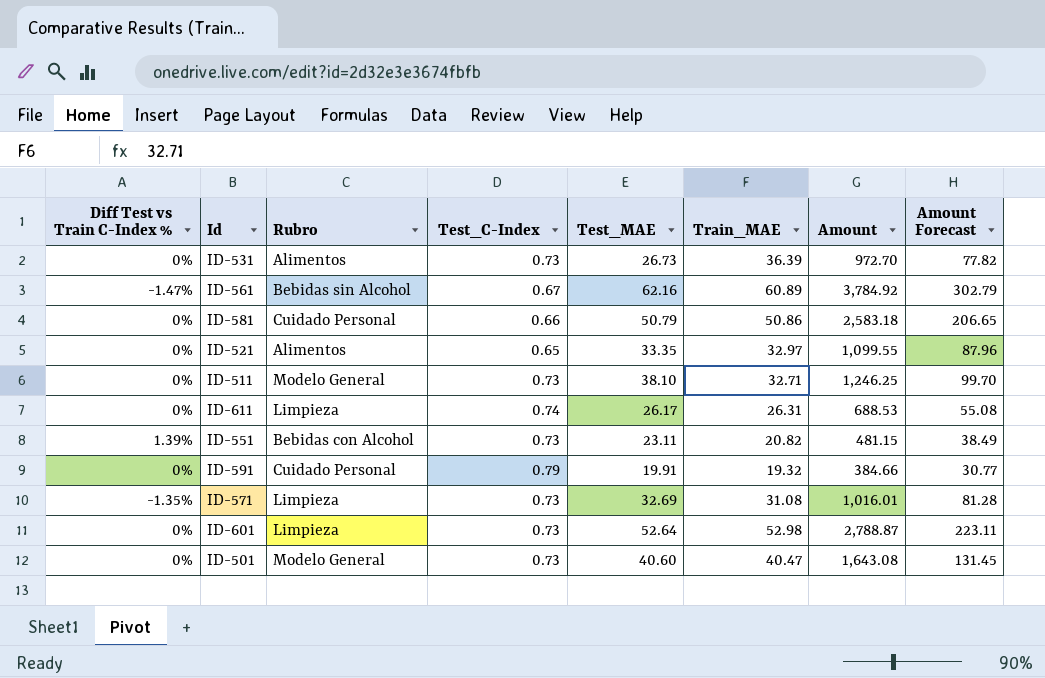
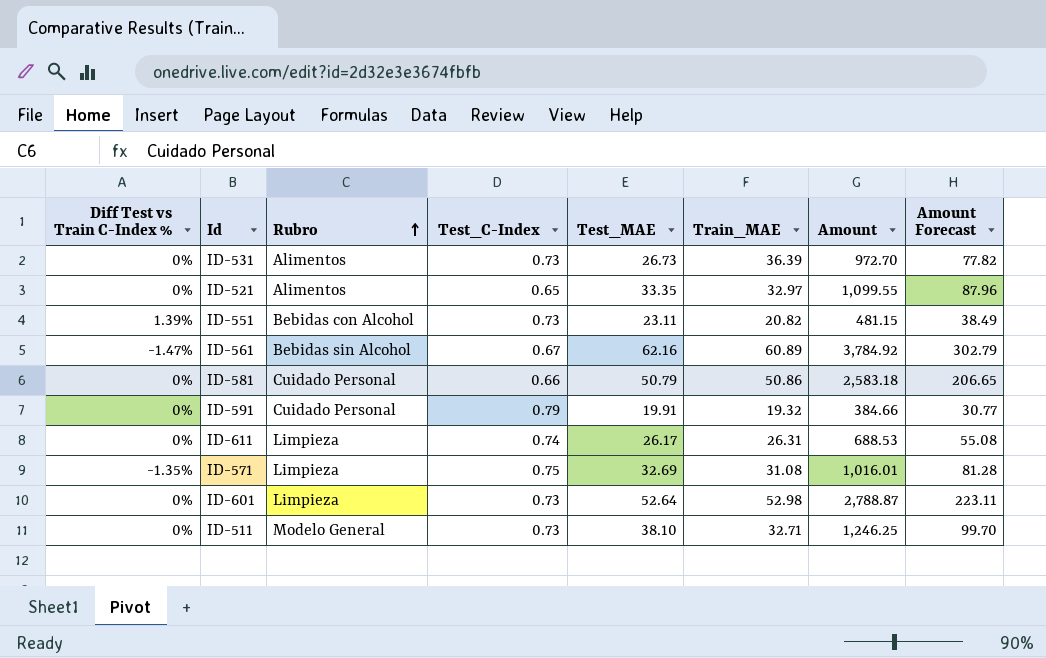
row order: none -> Rubro ascending
row ID-501: 0% | Modelo General | 0.73 | 40.60 | 40.47 | 1,643.08 | 131.45 -> none
ID-571 | Test_C-Index: 0.73 -> 0.75

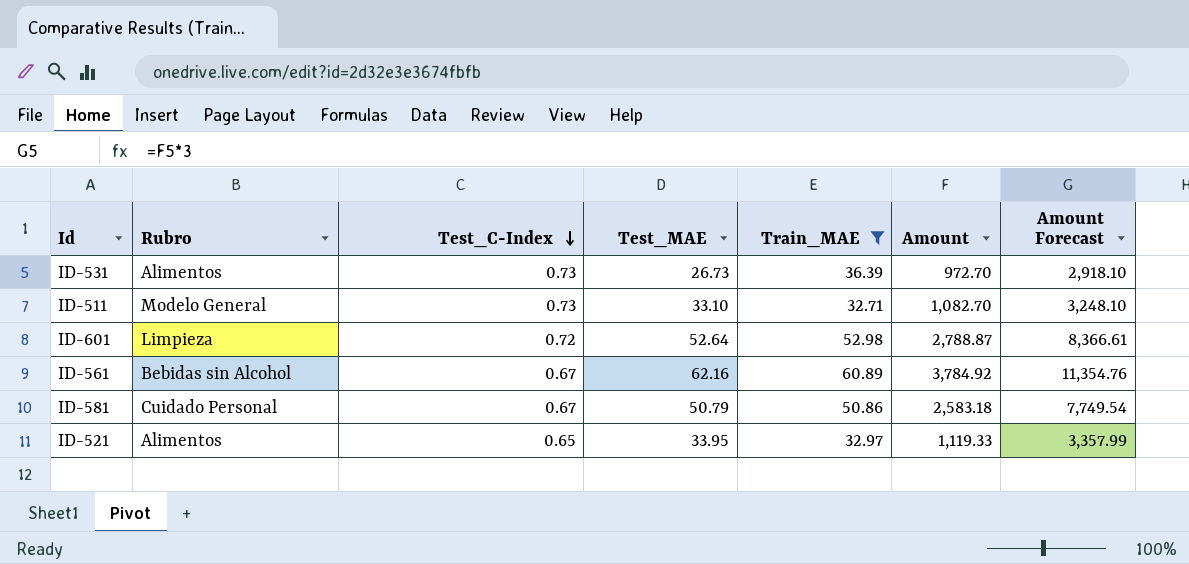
filter: none -> Train_MAE >= 32.71
row order: Rubro ascending -> Test_C-Index descending
column Diff Test vs Train C-Index % | position: 1 -> none
column Amount Forecast | formula: [Amount] * 0.08 -> [Amount] * 3
ID-511 | Test_MAE: 38.10 -> 33.10
ID-511 | Amount: 1,246.25 -> 1,082.70
ID-601 | Test_C-Index: 0.73 -> 0.72
ID-581 | Test_C-Index: 0.66 -> 0.67
ID-521 | Test_MAE: 33.35 -> 33.95
ID-521 | Amount: 1,099.55 -> 1,119.33

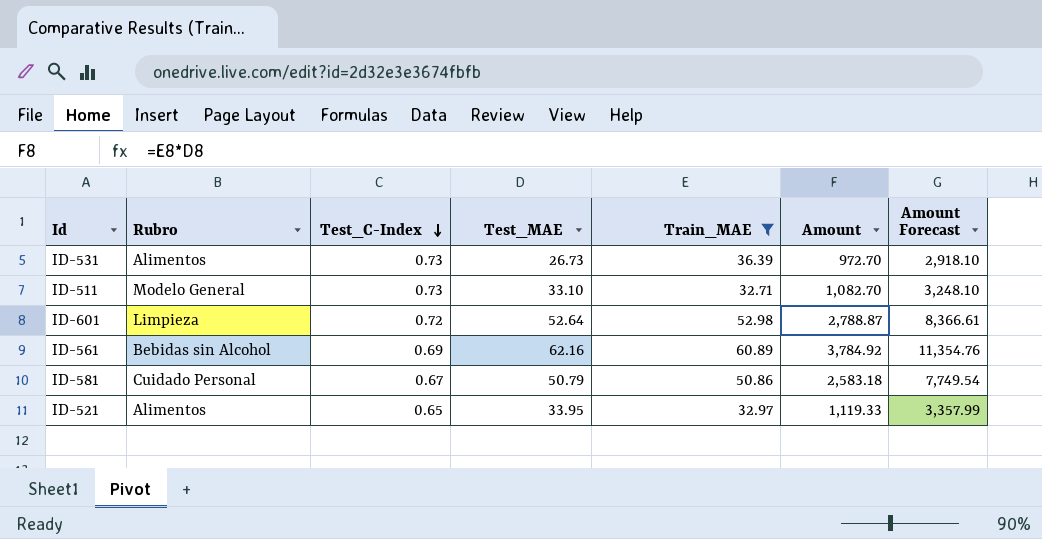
ID-561 | Test_C-Index: 0.67 -> 0.69

